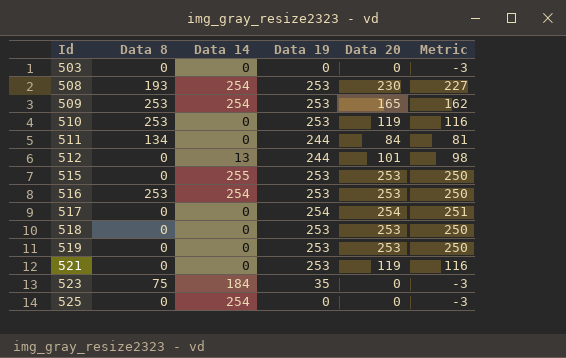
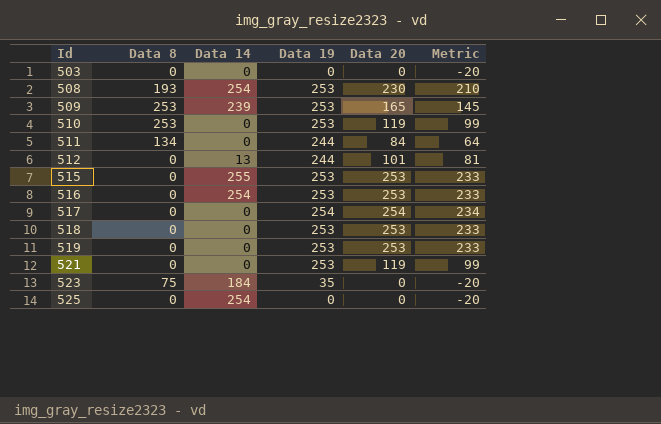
column Metric | formula: [Data 20] - 3 -> [Data 20] - 20
509 | Data 14: 254 -> 239
516 | Data 8: 253 -> 0

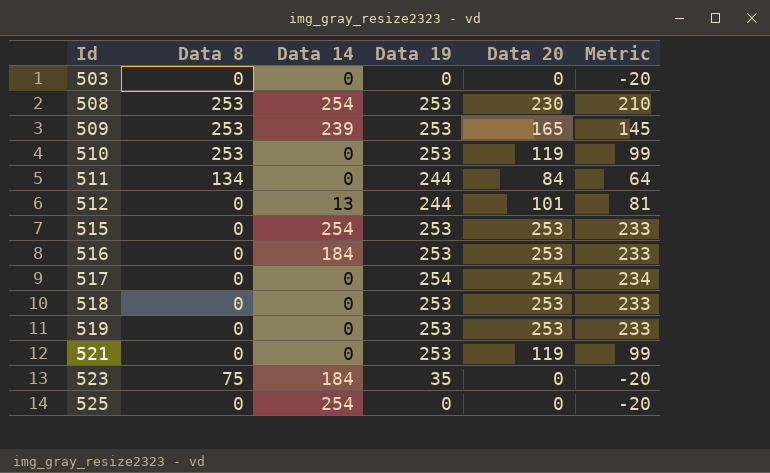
508 | Data 8: 193 -> 253
515 | Data 14: 255 -> 254
516 | Data 14: 254 -> 184

